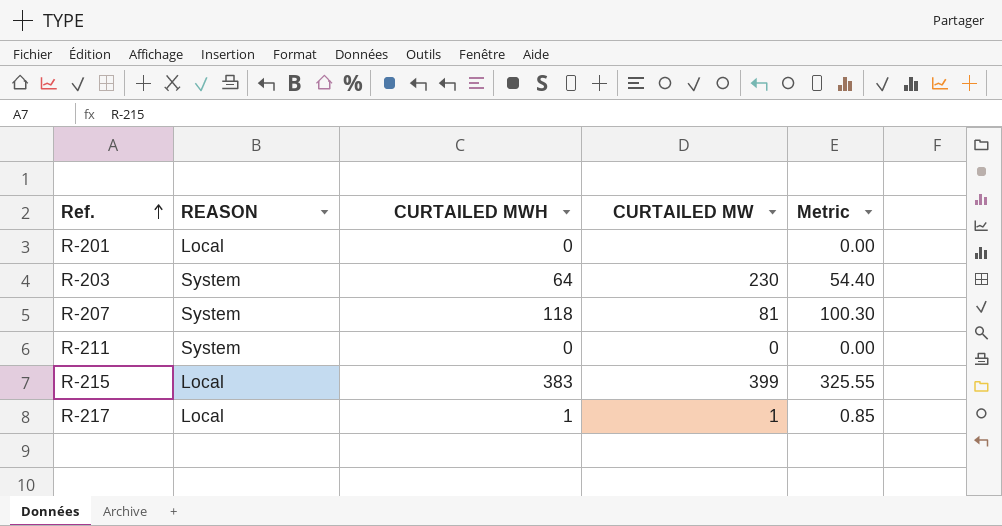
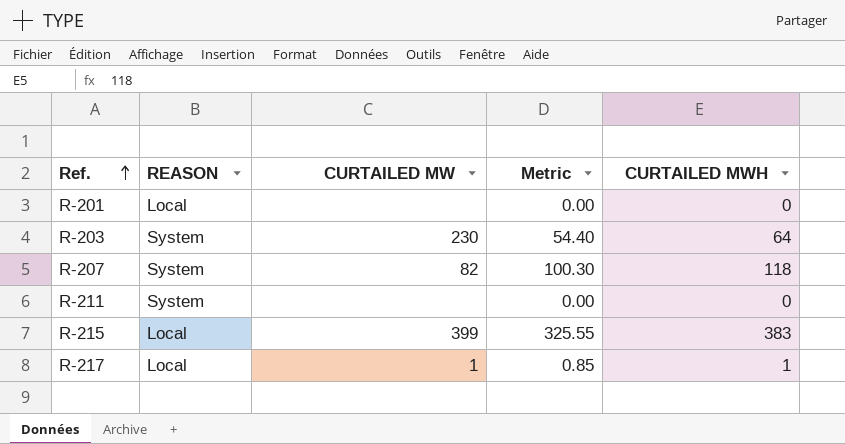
column CURTAILED MWH | position: 3 -> 5
R-207 | CURTAILED MW: 81 -> 82
R-211 | CURTAILED MW: 0 -> none

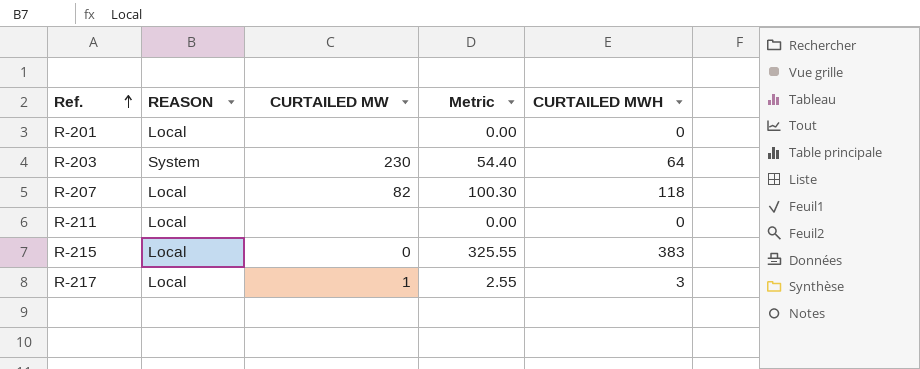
R-207 | REASON: System -> Local
R-211 | REASON: System -> Local
R-215 | CURTAILED MW: 399 -> 0
R-217 | Metric: 0.85 -> 2.55
R-217 | CURTAILED MWH: 1 -> 3

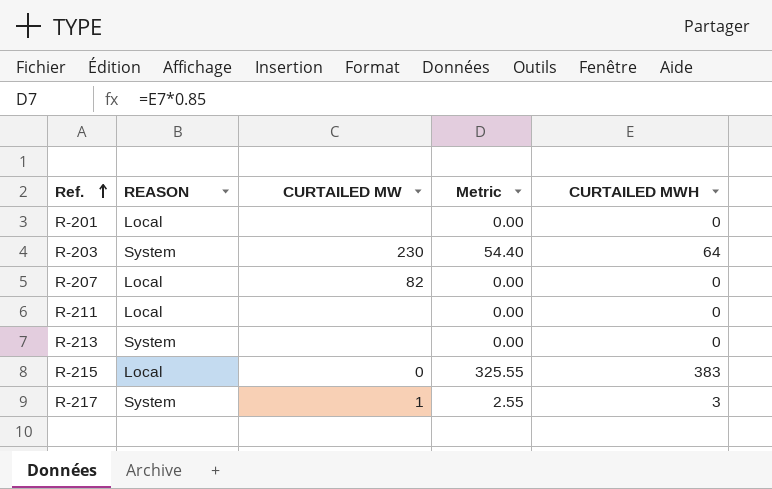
R-207 | Metric: 100.30 -> 0.00
R-207 | CURTAILED MWH: 118 -> 0
row R-213: none -> System | none | 0.00 | 0
R-217 | REASON: Local -> System

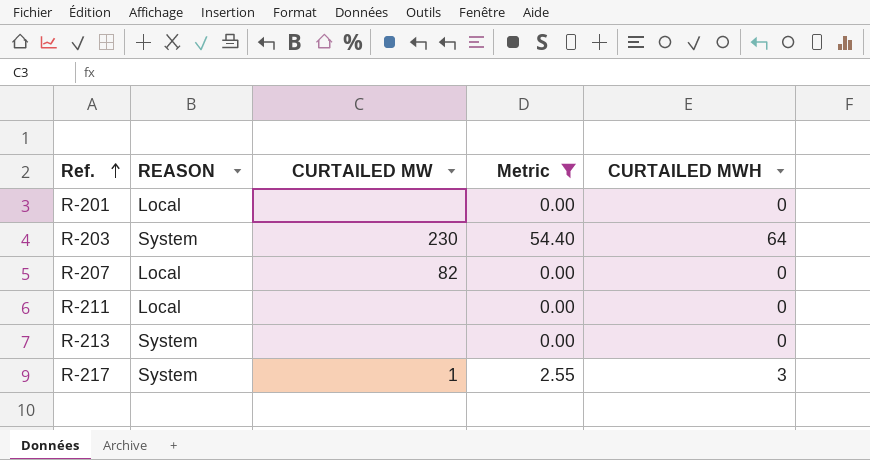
filter: none -> Metric != 325.55

